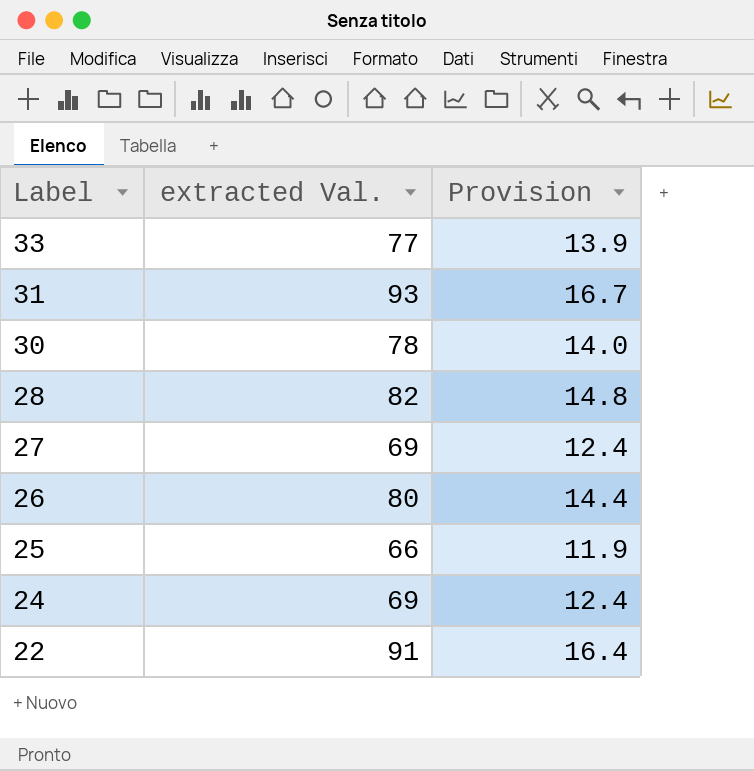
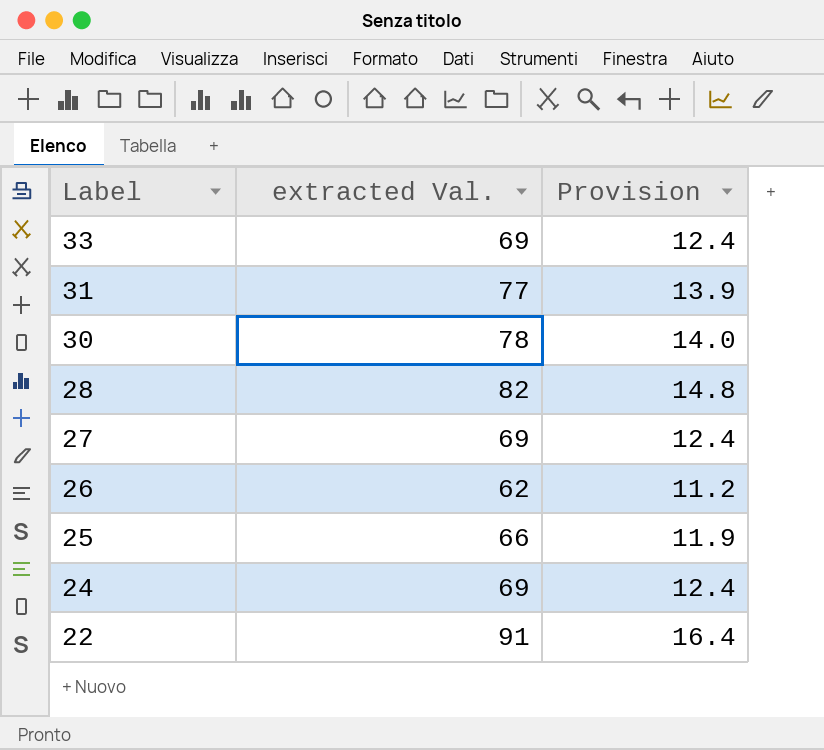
33 | extracted Val.: 77 -> 69
33 | Provision: 13.9 -> 12.4
31 | extracted Val.: 93 -> 77
31 | Provision: 16.7 -> 13.9
26 | extracted Val.: 80 -> 62
26 | Provision: 14.4 -> 11.2

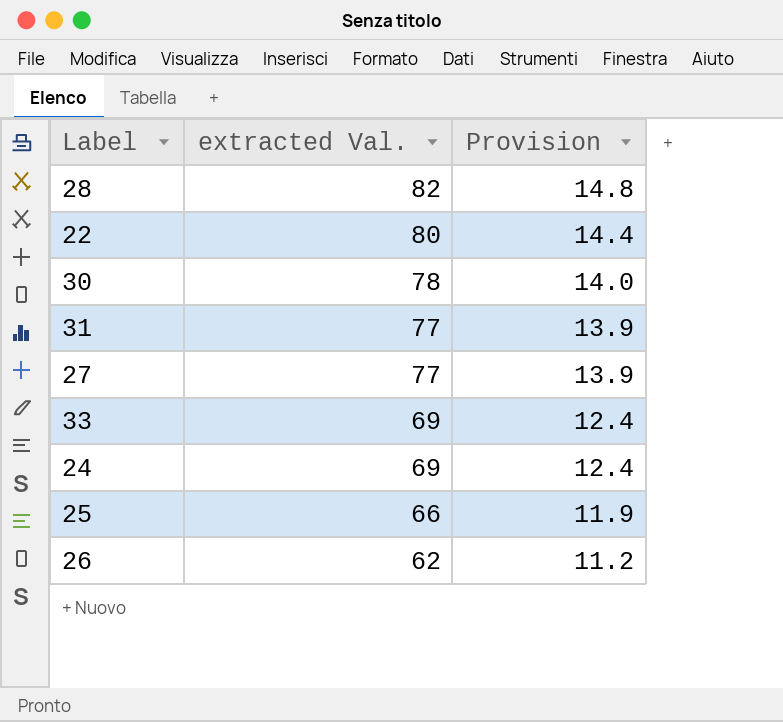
row order: Label descending -> extracted Val. descending
22 | extracted Val.: 91 -> 80
22 | Provision: 16.4 -> 14.4
27 | extracted Val.: 69 -> 77
27 | Provision: 12.4 -> 13.9

